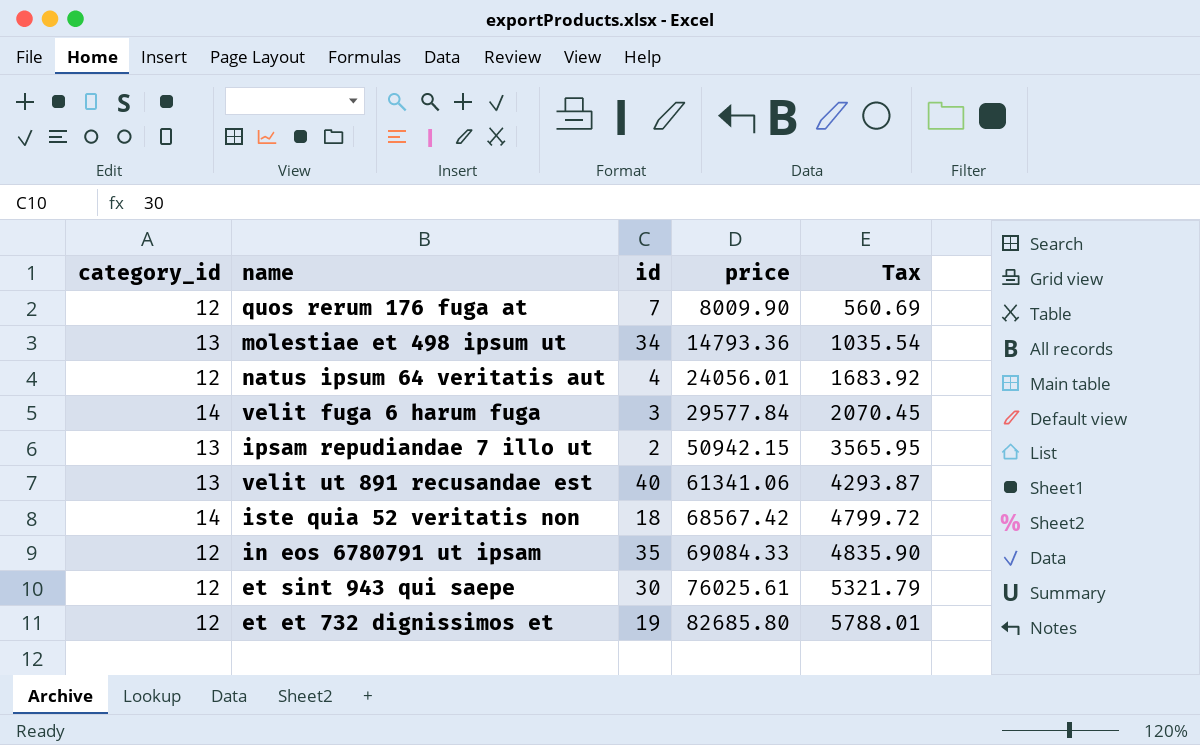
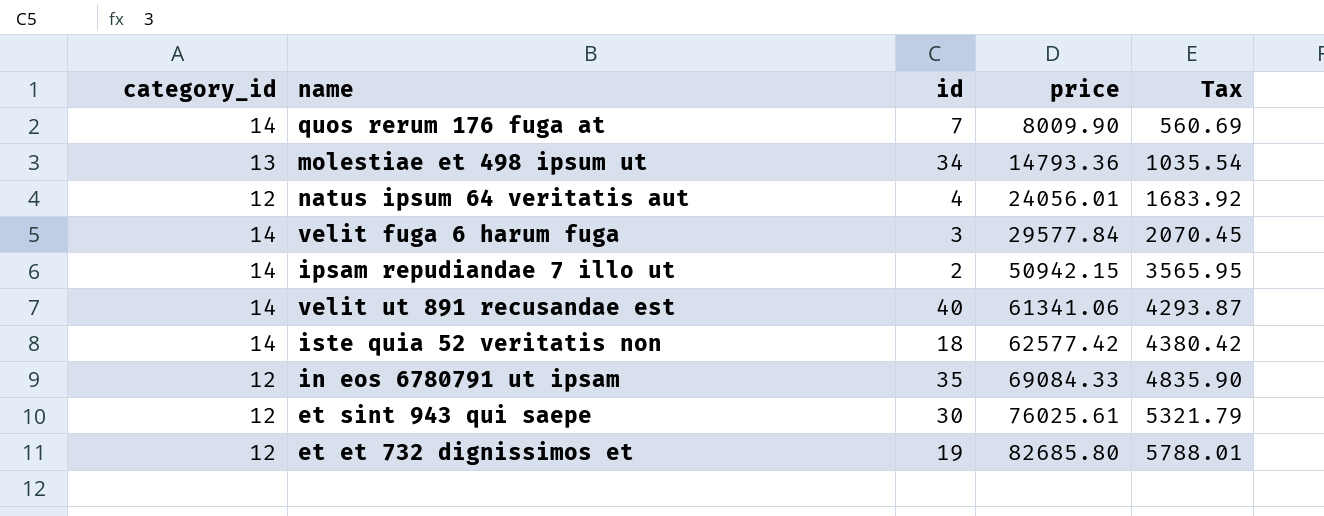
quos rerum 176 fuga at | category_id: 12 -> 14
ipsam repudiandae 7 illo ut | category_id: 13 -> 14
velit ut 891 recusandae est | category_id: 13 -> 14
iste quia 52 veritatis non | price: 68567.42 -> 62577.42
iste quia 52 veritatis non | Tax: 4799.72 -> 4380.42

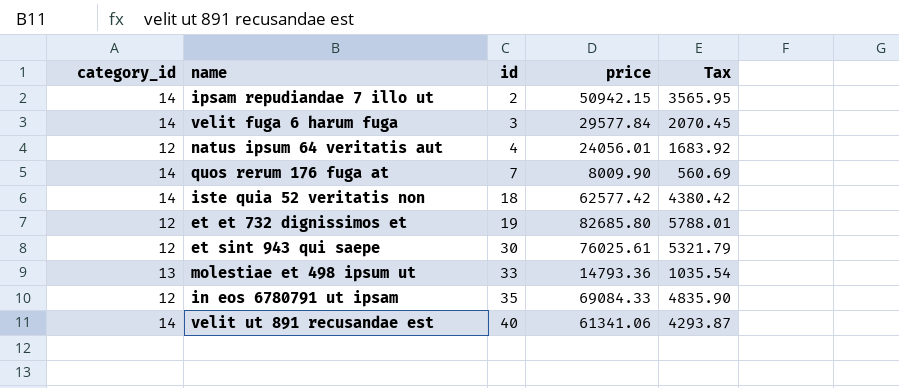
row order: price ascending -> id ascending
molestiae et 498 ipsum ut | id: 34 -> 33

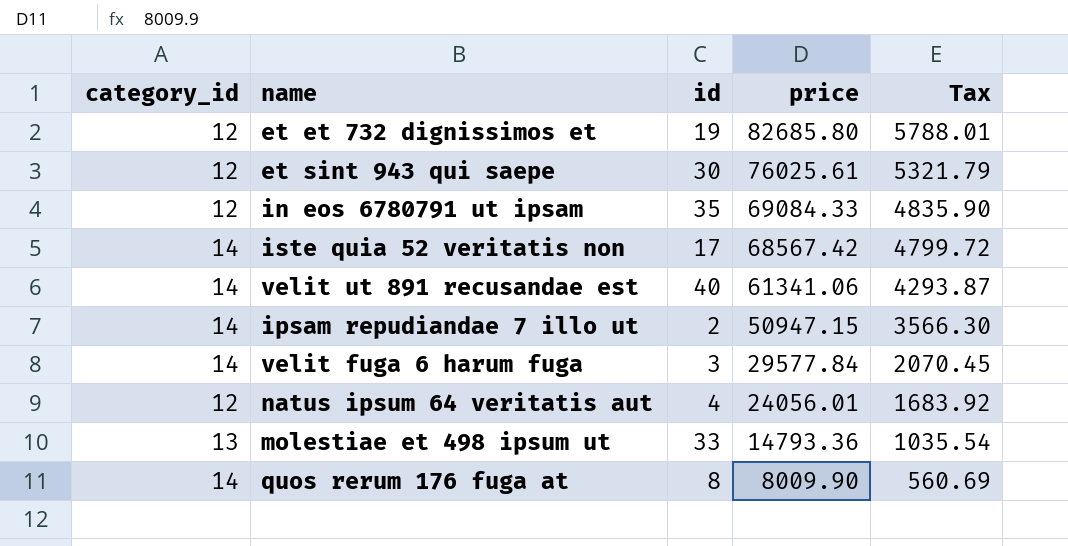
row order: id ascending -> price descending
iste quia 52 veritatis non | id: 18 -> 17
iste quia 52 veritatis non | price: 62577.42 -> 68567.42
iste quia 52 veritatis non | Tax: 4380.42 -> 4799.72
ipsam repudiandae 7 illo ut | price: 50942.15 -> 50947.15
ipsam repudiandae 7 illo ut | Tax: 3565.95 -> 3566.30
quos rerum 176 fuga at | id: 7 -> 8

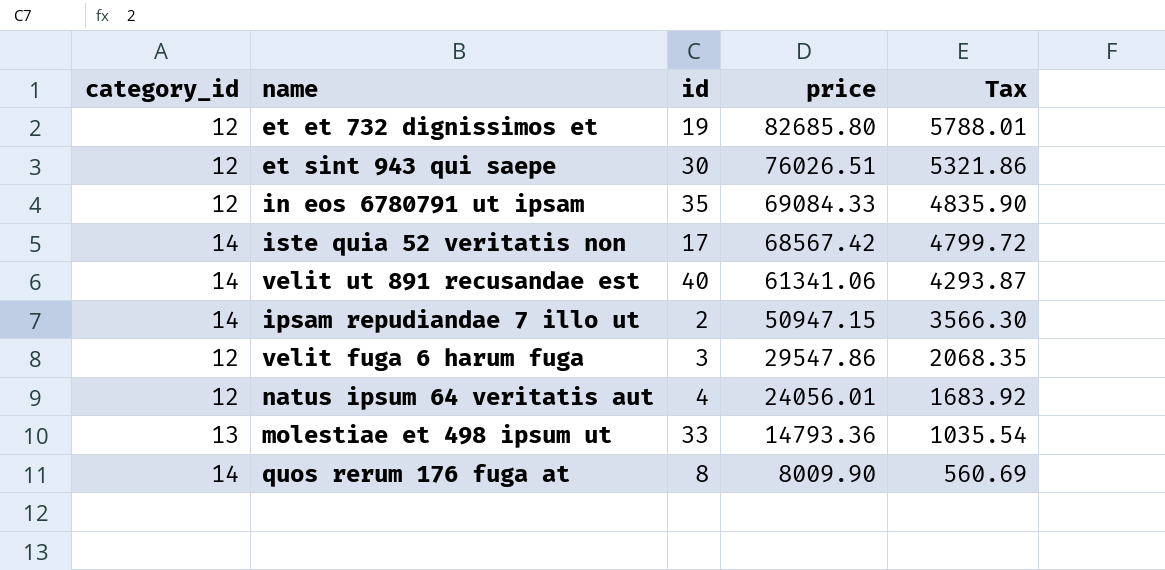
et sint 943 qui saepe | price: 76025.61 -> 76026.51
et sint 943 qui saepe | Tax: 5321.79 -> 5321.86
velit fuga 6 harum fuga | category_id: 14 -> 12
velit fuga 6 harum fuga | price: 29577.84 -> 29547.86
velit fuga 6 harum fuga | Tax: 2070.45 -> 2068.35

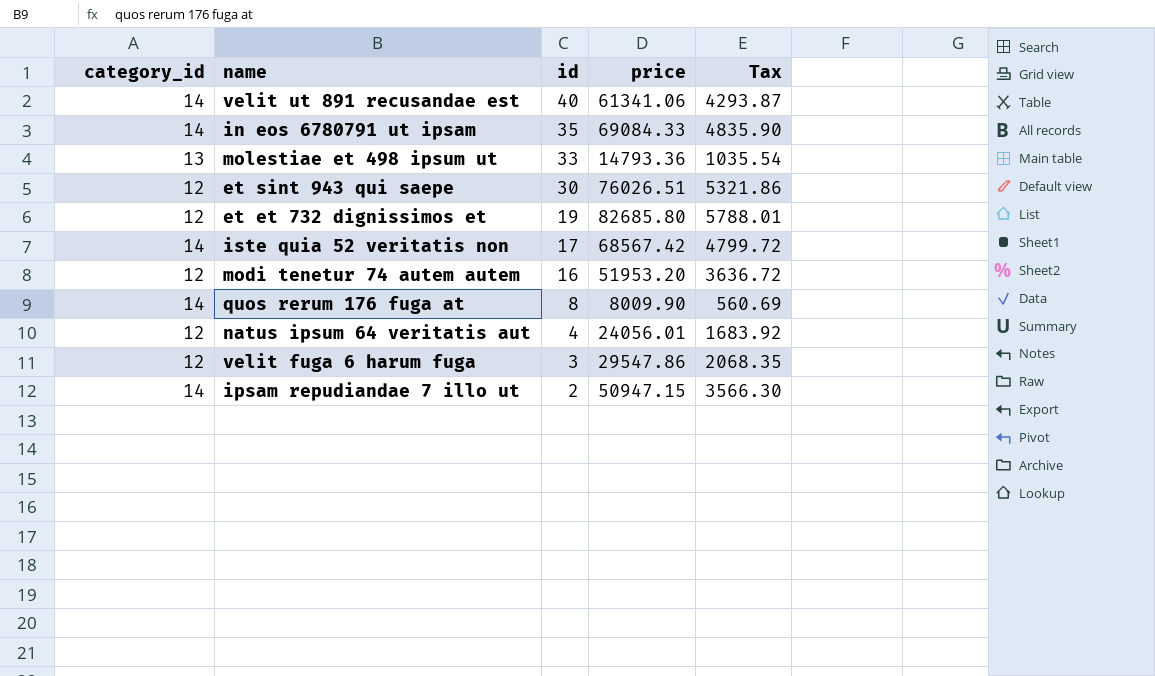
row order: price descending -> id descending
in eos 6780791 ut ipsam | category_id: 12 -> 14
row modi tenetur 74 autem autem: none -> 12 | 16 | 51953.20 | 3636.72

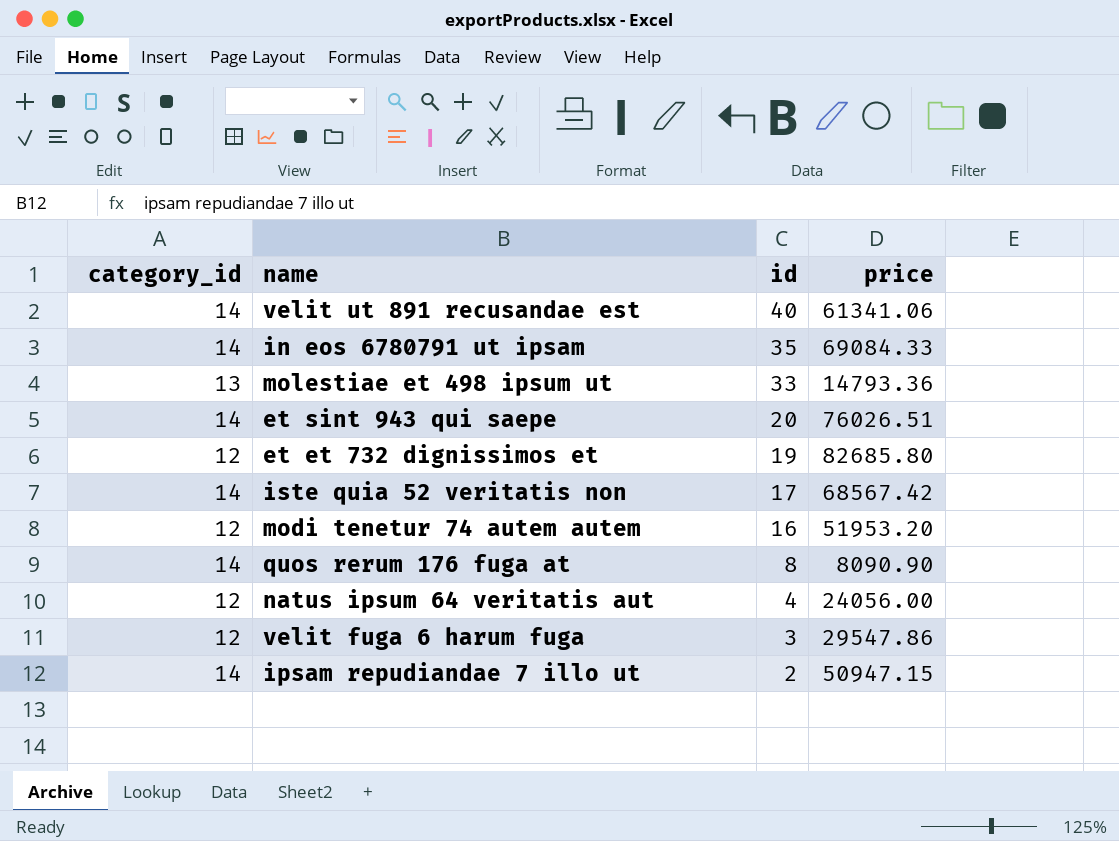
column Tax | formula: [price] * 0.07 -> none
et sint 943 qui saepe | category_id: 12 -> 14
et sint 943 qui saepe | id: 30 -> 20
quos rerum 176 fuga at | price: 8009.90 -> 8090.90
natus ipsum 64 veritatis aut | price: 24056.01 -> 24056.00

